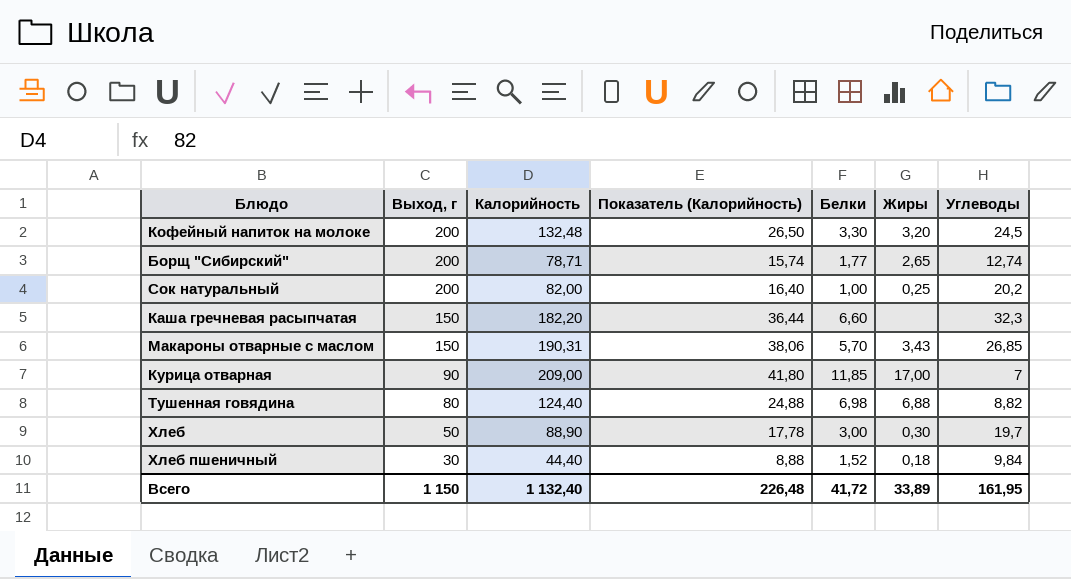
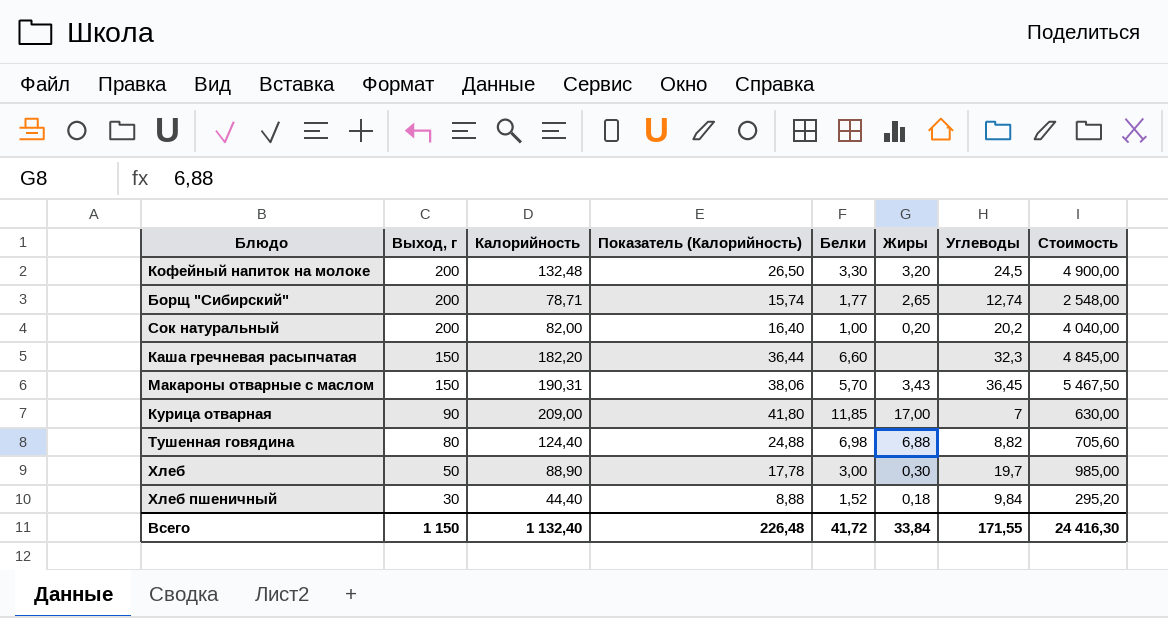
column Стоимость | formula: none -> [Выход, г] * [Углеводы]
Сок натуральный | Жиры: 0,25 -> 0,20
Макароны отварные с маслом | Углеводы: 26,85 -> 36,45
Всего | Жиры: 33,89 -> 33,84
Всего | Углеводы: 161,95 -> 171,55

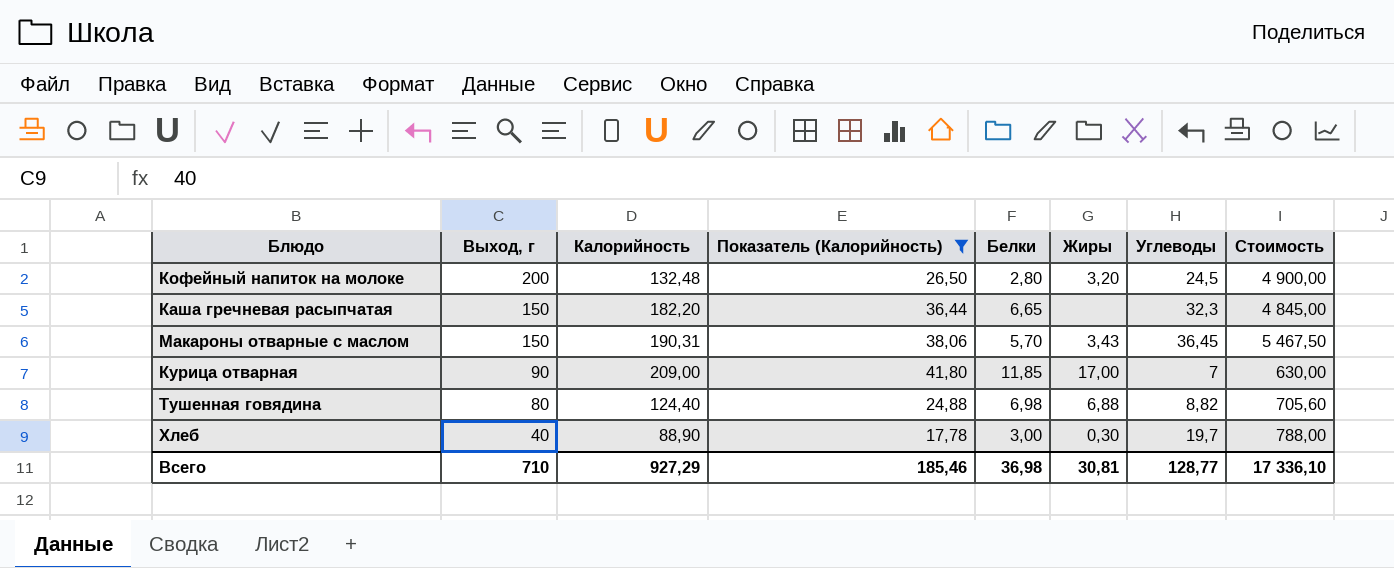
filter: none -> Показатель (Калорийность) >= 17,78
Кофейный напиток на молоке | Белки: 3,30 -> 2,80
Каша гречневая расыпчатая | Белки: 6,60 -> 6,65
Хлеб | Выход, г: 50 -> 40
Хлеб | Стоимость: 985,00 -> 788,00
Всего | Выход, г: 1 150 -> 710
Всего | Калорийность: 1 132,40 -> 927,29
Всего | Показатель (Калорийность): 226,48 -> 185,46
Всего | Белки: 41,72 -> 36,98
Всего | Жиры: 33,84 -> 30,81
Всего | Углеводы: 171,55 -> 128,77
Всего | Стоимость: 24 416,30 -> 17 336,10

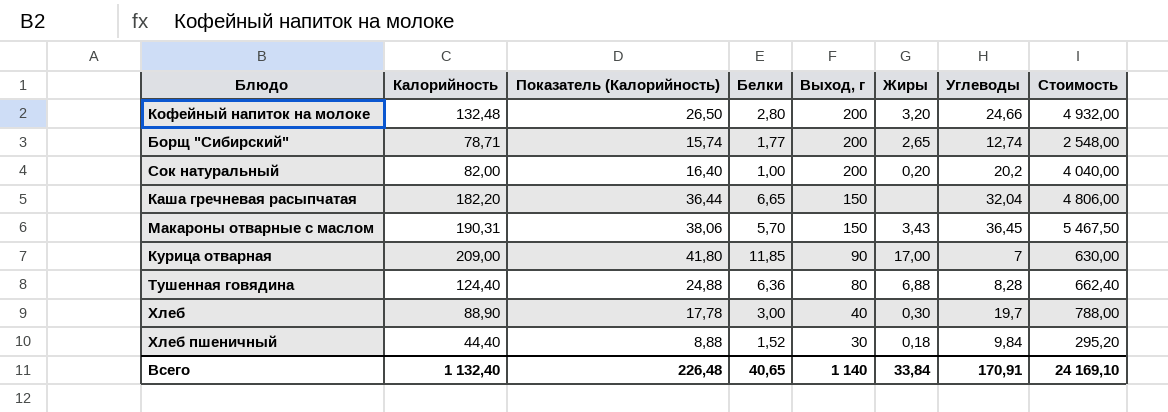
filter: Показатель (Калорийность) >= 17,78 -> none
column Выход, г | position: 2 -> 5
Кофейный напиток на молоке | Углеводы: 24,5 -> 24,66
Кофейный напиток на молоке | Стоимость: 4 900,00 -> 4 932,00
Каша гречневая расыпчатая | Углеводы: 32,3 -> 32,04
Каша гречневая расыпчатая | Стоимость: 4 845,00 -> 4 806,00
Тушенная говядина | Белки: 6,98 -> 6,36
Тушенная говядина | Углеводы: 8,82 -> 8,28
Тушенная говядина | Стоимость: 705,60 -> 662,40
Всего | Калорийность: 927,29 -> 1 132,40
Всего | Показатель (Калорийность): 185,46 -> 226,48
Всего | Белки: 36,98 -> 40,65
Всего | Выход, г: 710 -> 1 140
Всего | Жиры: 30,81 -> 33,84
Всего | Углеводы: 128,77 -> 170,91
Всего | Стоимость: 17 336,10 -> 24 169,10

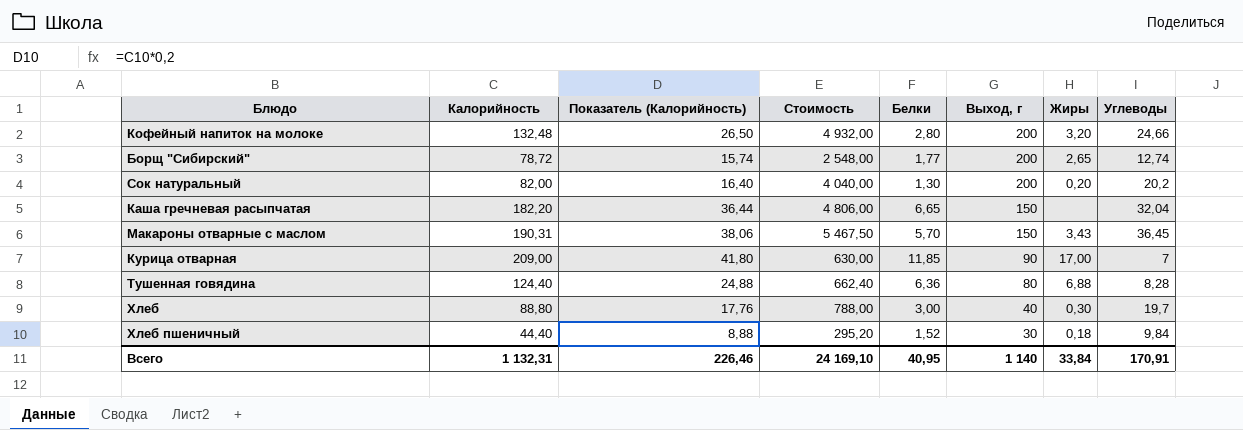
column Стоимость | position: 8 -> 4
Борщ "Сибирский" | Калорийность: 78,71 -> 78,72
Сок натуральный | Белки: 1,00 -> 1,30
Хлеб | Калорийность: 88,90 -> 88,80
Хлеб | Показатель (Калорийность): 17,78 -> 17,76
Всего | Калорийность: 1 132,40 -> 1 132,31
Всего | Показатель (Калорийность): 226,48 -> 226,46
Всего | Белки: 40,65 -> 40,95

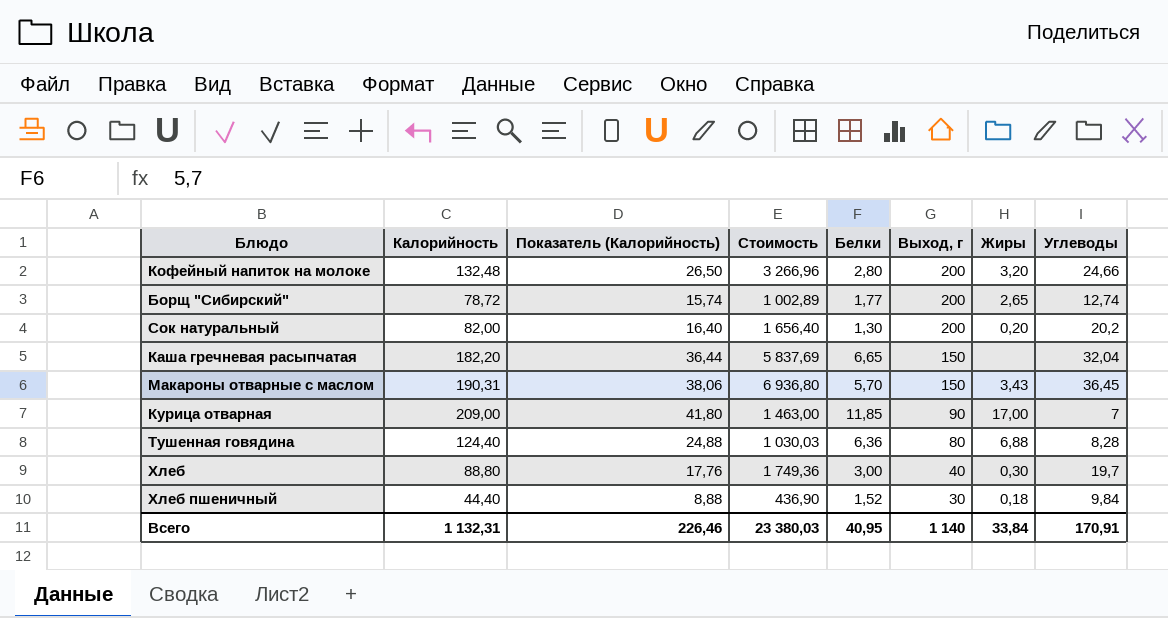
column Стоимость | formula: [Выход, г] * [Углеводы] -> [Калорийность] * [Углеводы]
Всего | Стоимость: 24 169,10 -> 23 380,03

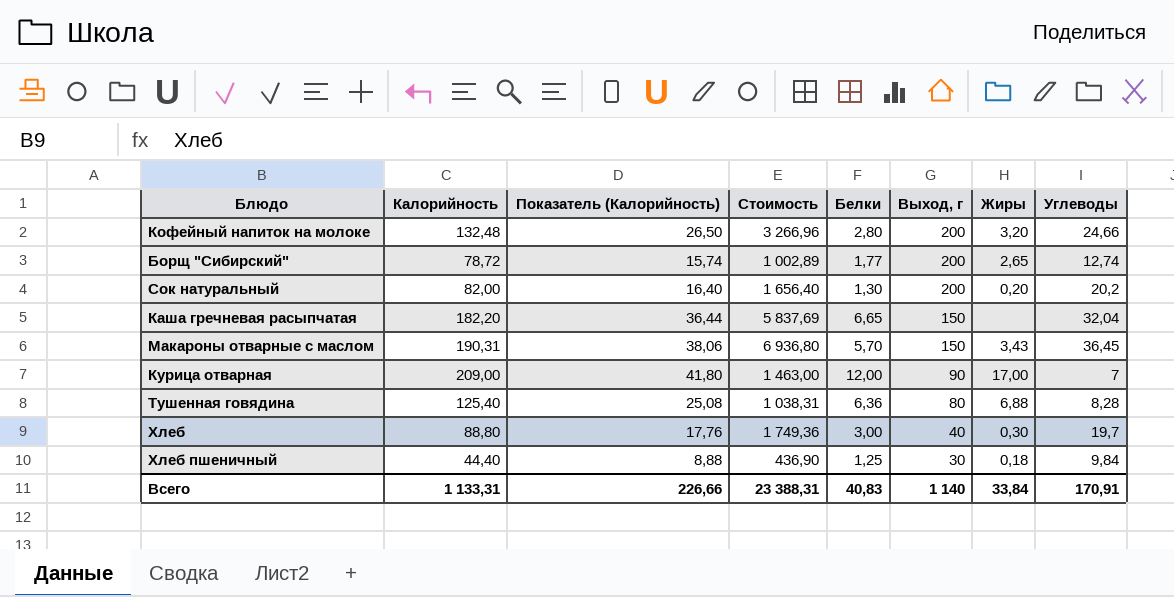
Курица отварная | Белки: 11,85 -> 12,00
Тушенная говядина | Калорийность: 124,40 -> 125,40
Тушенная говядина | Показатель (Калорийность): 24,88 -> 25,08
Тушенная говядина | Стоимость: 1 030,03 -> 1 038,31
Хлеб пшеничный | Белки: 1,52 -> 1,25
Всего | Калорийность: 1 132,31 -> 1 133,31
Всего | Показатель (Калорийность): 226,46 -> 226,66
Всего | Стоимость: 23 380,03 -> 23 388,31
Всего | Белки: 40,95 -> 40,83

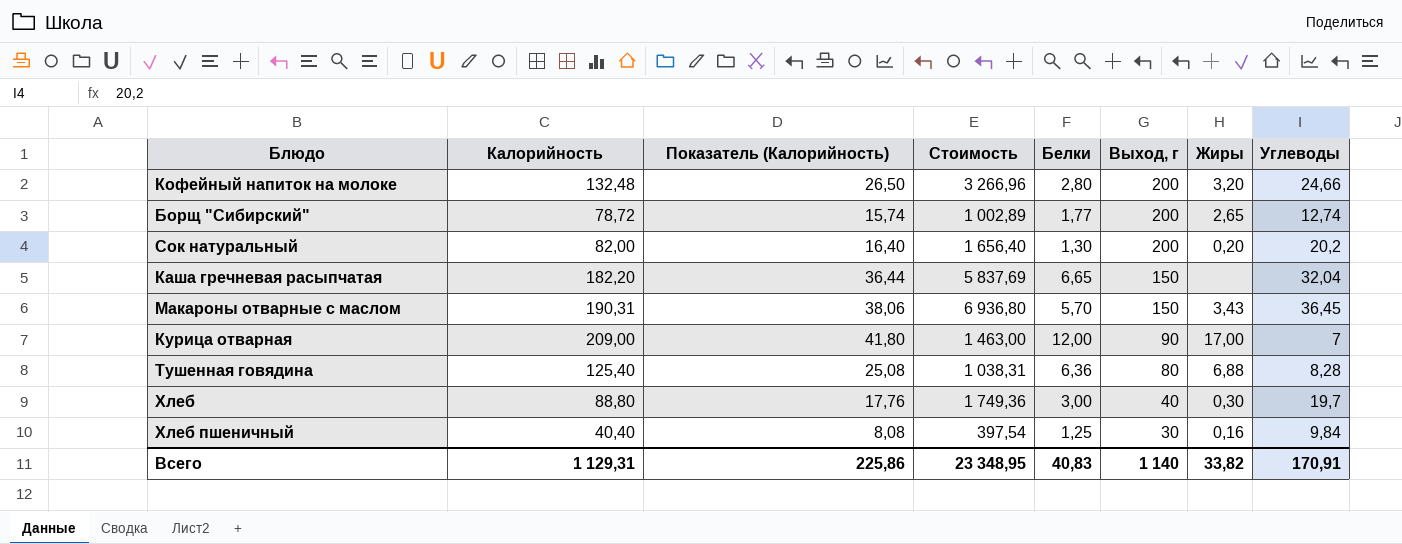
Хлеб пшеничный | Калорийность: 44,40 -> 40,40
Хлеб пшеничный | Показатель (Калорийность): 8,88 -> 8,08
Хлеб пшеничный | Стоимость: 436,90 -> 397,54
Хлеб пшеничный | Жиры: 0,18 -> 0,16
Всего | Калорийность: 1 133,31 -> 1 129,31
Всего | Показатель (Калорийность): 226,66 -> 225,86
Всего | Стоимость: 23 388,31 -> 23 348,95
Всего | Жиры: 33,84 -> 33,82

